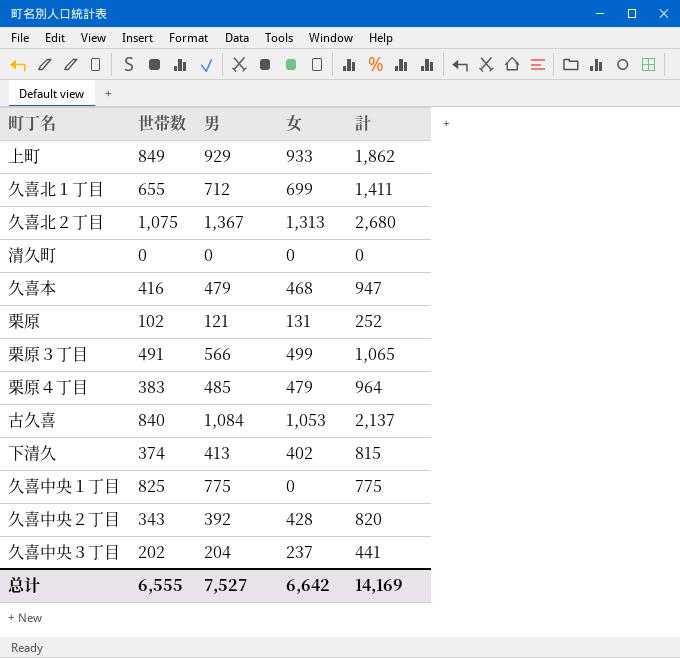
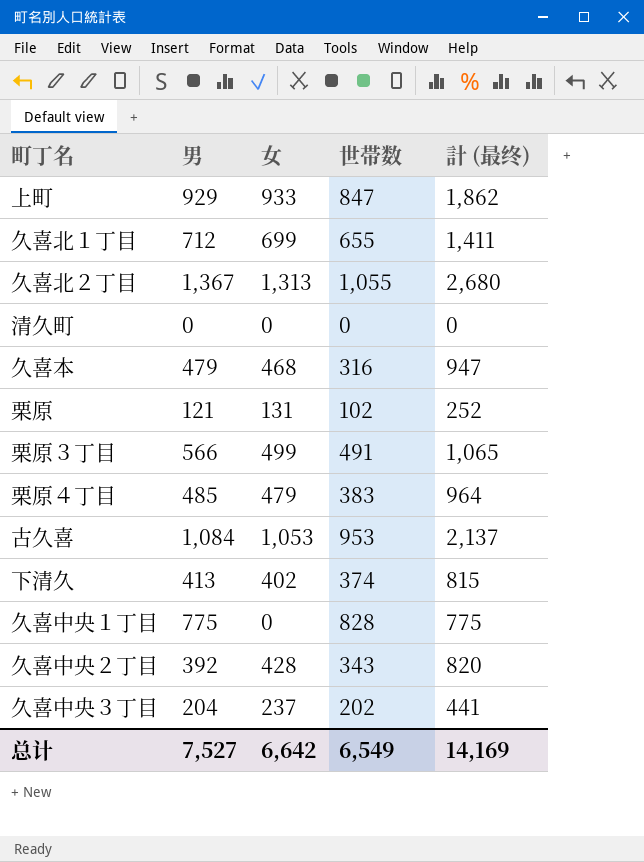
column 世帯数 | position: 2 -> 4
column name: 計 -> 計 (最终)
上町 | 世帯数: 849 -> 847
久喜北２丁目 | 世帯数: 1,075 -> 1,055
久喜本 | 世帯数: 416 -> 316
古久喜 | 世帯数: 840 -> 953
久喜中央１丁目 | 世帯数: 825 -> 828
总计 | 世帯数: 6,555 -> 6,549

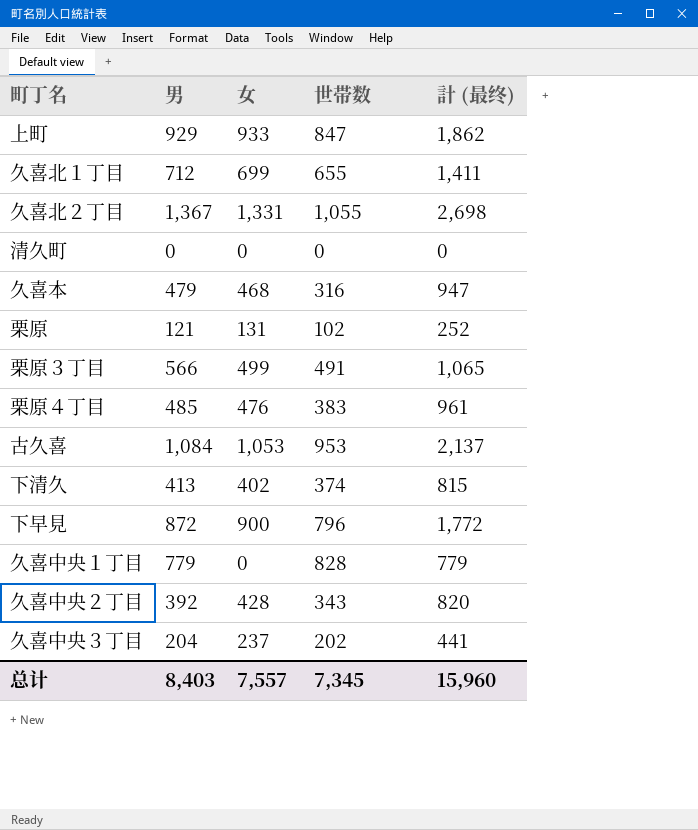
久喜北２丁目 | 女: 1,313 -> 1,331
久喜北２丁目 | 計 (最终): 2,680 -> 2,698
栗原４丁目 | 女: 479 -> 476
栗原４丁目 | 計 (最终): 964 -> 961
row 下早見: none -> 872 | 900 | 796 | 1,772
久喜中央１丁目 | 男: 775 -> 779
久喜中央１丁目 | 計 (最终): 775 -> 779
总计 | 男: 7,527 -> 8,403
总计 | 女: 6,642 -> 7,557
总计 | 世帯数: 6,549 -> 7,345
总计 | 計 (最终): 14,169 -> 15,960

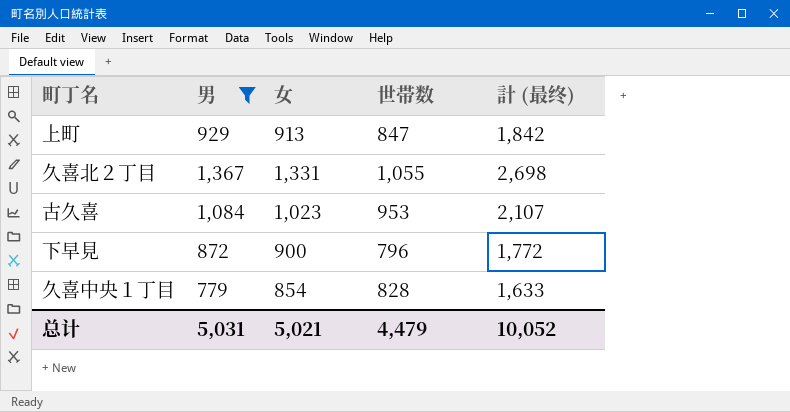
filter: none -> 男 >= 779
上町 | 女: 933 -> 913
上町 | 計 (最终): 1,862 -> 1,842
古久喜 | 女: 1,053 -> 1,023
古久喜 | 計 (最终): 2,137 -> 2,107
久喜中央１丁目 | 女: 0 -> 854
久喜中央１丁目 | 計 (最终): 779 -> 1,633
总计 | 男: 8,403 -> 5,031
总计 | 女: 7,557 -> 5,021
总计 | 世帯数: 7,345 -> 4,479
总计 | 計 (最终): 15,960 -> 10,052

